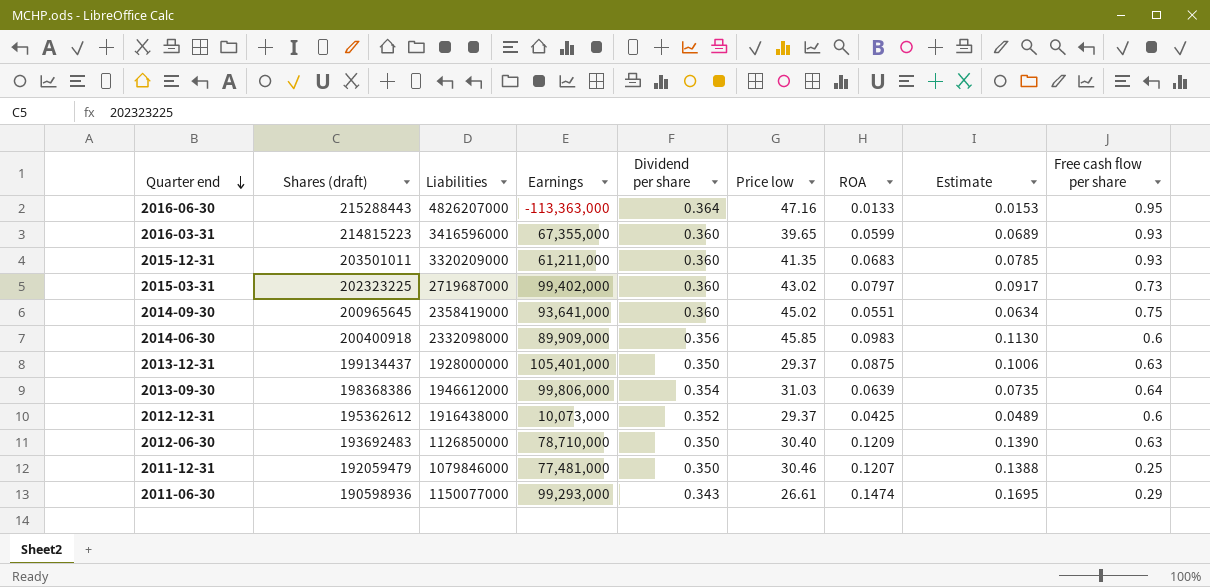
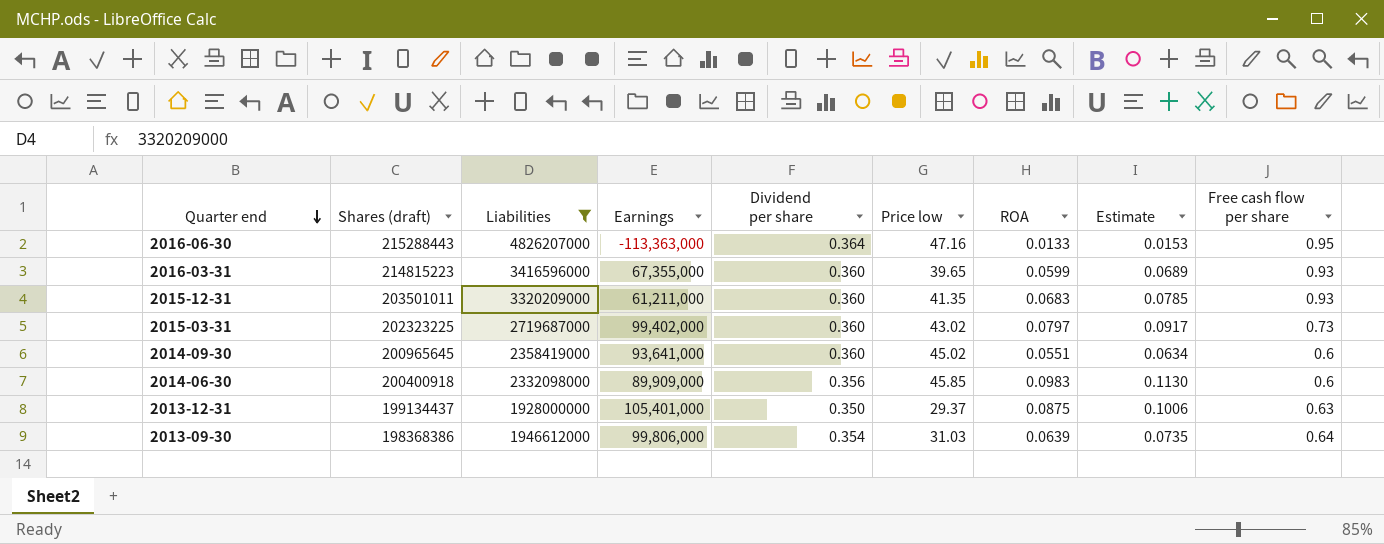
filter: none -> Liabilities >= 1928000000
2014-09-30 | Free cash flow per share: 0.75 -> 0.6

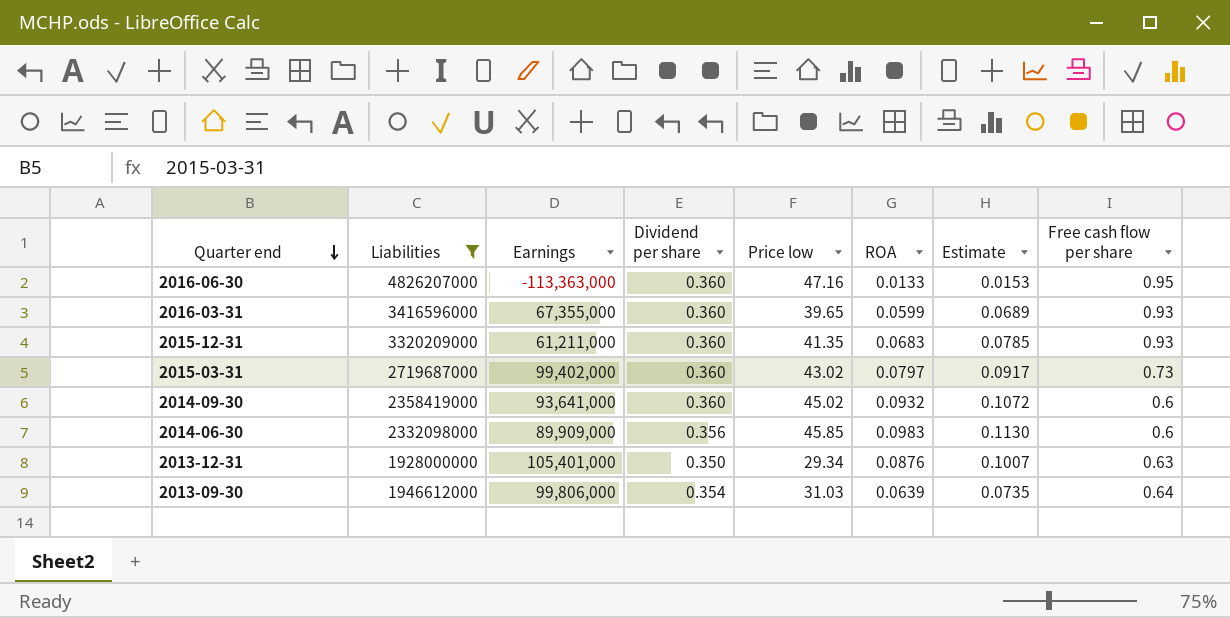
column Shares (draft) | position: 2 -> none
2016-06-30 | Dividend per share: 0.364 -> 0.360
2014-09-30 | ROA: 0.0551 -> 0.0932
2014-09-30 | Estimate: 0.0634 -> 0.1072
2013-12-31 | Price low: 29.37 -> 29.34
2013-12-31 | ROA: 0.0875 -> 0.0876
2013-12-31 | Estimate: 0.1006 -> 0.1007

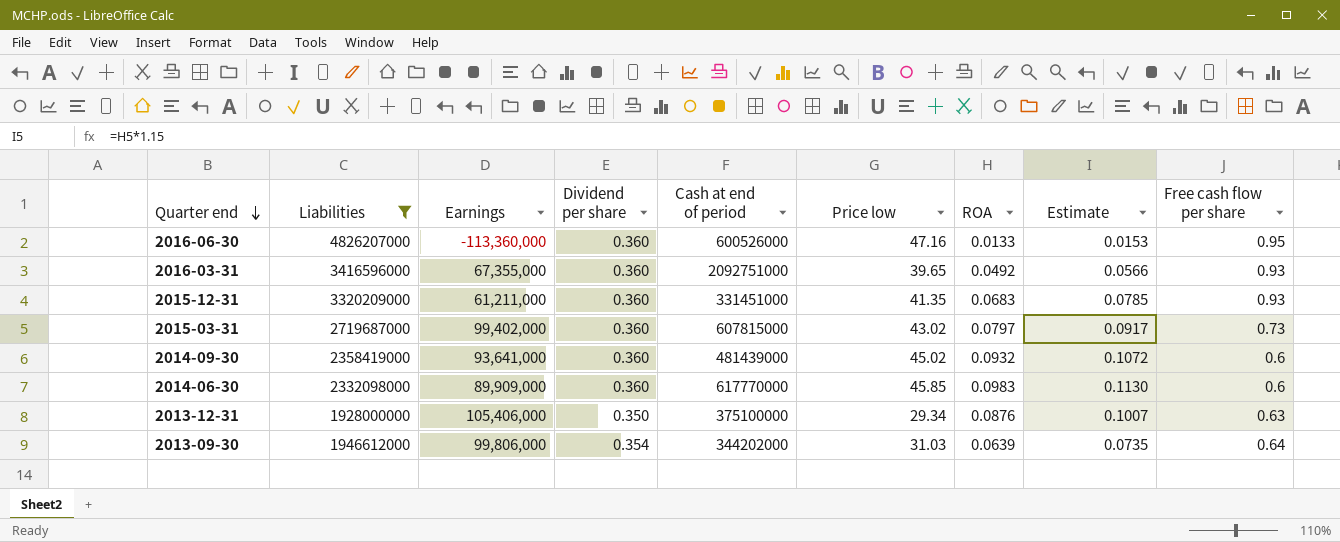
column Cash at end of period | position: none -> 5
2016-06-30 | Earnings: -113,363,000 -> -113,360,000
2016-03-31 | ROA: 0.0599 -> 0.0492
2016-03-31 | Estimate: 0.0689 -> 0.0566
2014-06-30 | Dividend per share: 0.356 -> 0.360
2013-12-31 | Earnings: 105,401,000 -> 105,406,000

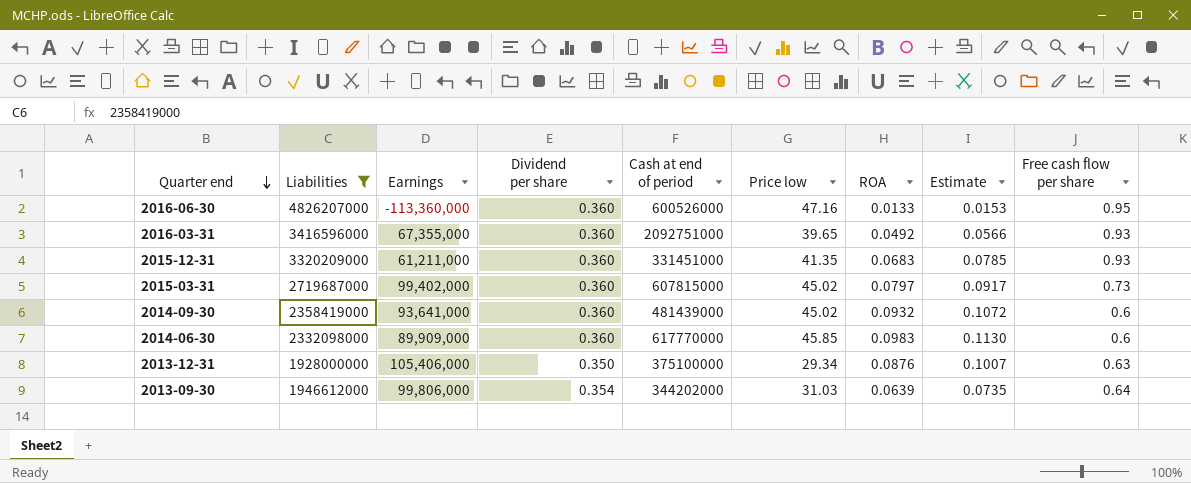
2015-03-31 | Price low: 43.02 -> 45.02

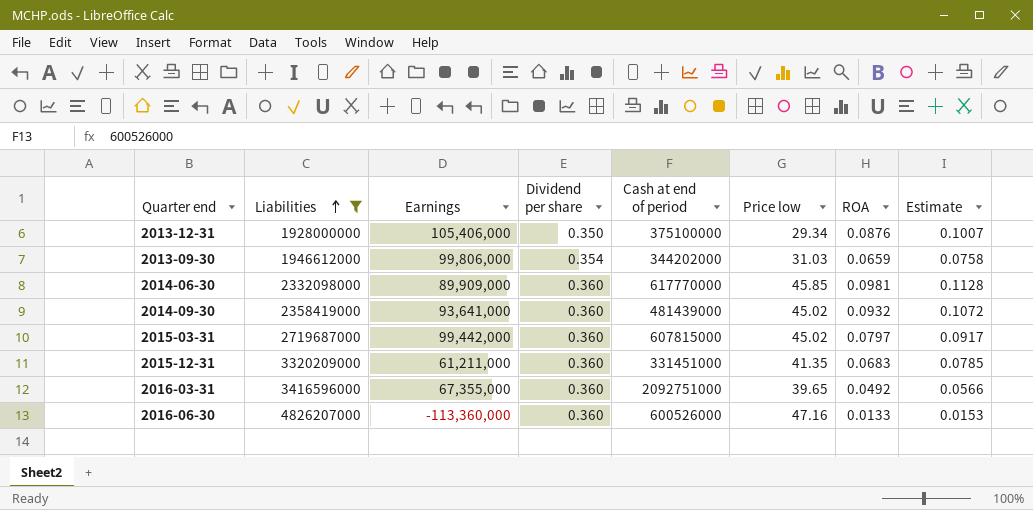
row order: Quarter end descending -> Liabilities ascending
column Free cash flow per share | position: 9 -> none
2013-09-30 | ROA: 0.0639 -> 0.0659
2013-09-30 | Estimate: 0.0735 -> 0.0758
2014-06-30 | ROA: 0.0983 -> 0.0981
2014-06-30 | Estimate: 0.1130 -> 0.1128
2015-03-31 | Earnings: 99,402,000 -> 99,442,000

